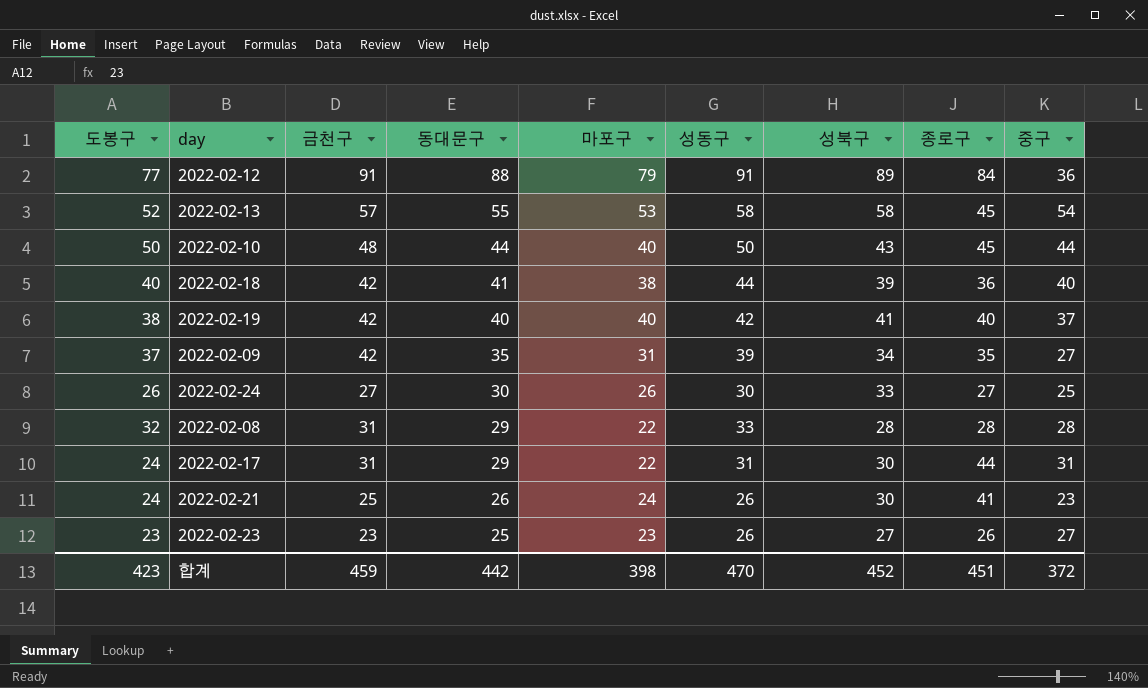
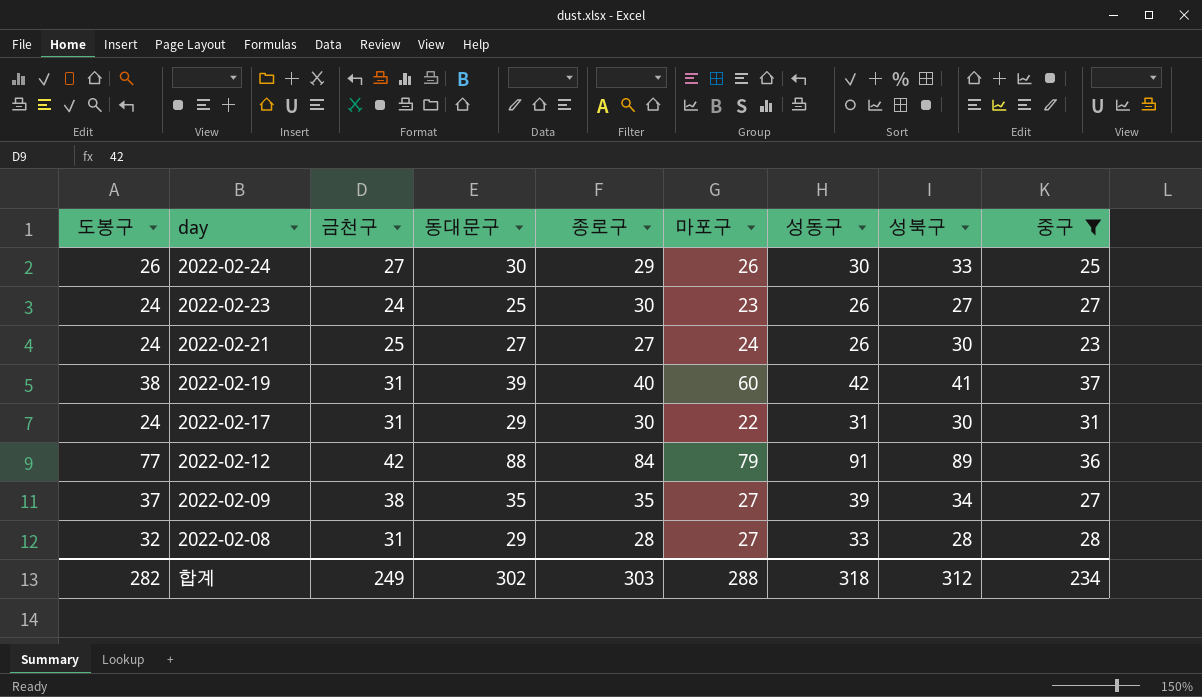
filter: none -> 중구 <= 37
row order: 동대문구 descending -> day descending
column 종로구 | position: 8 -> 5
2022-02-24 | 종로구: 27 -> 29
2022-02-23 | 도봉구: 23 -> 24
2022-02-23 | 금천구: 23 -> 24
2022-02-23 | 종로구: 26 -> 30
2022-02-21 | 동대문구: 26 -> 27
2022-02-21 | 종로구: 41 -> 27
2022-02-19 | 금천구: 42 -> 31
2022-02-19 | 동대문구: 40 -> 39
2022-02-19 | 마포구: 40 -> 60
2022-02-17 | 종로구: 44 -> 30
2022-02-12 | 금천구: 91 -> 42
2022-02-09 | 금천구: 42 -> 38
2022-02-09 | 마포구: 31 -> 27
2022-02-08 | 마포구: 22 -> 27
합계 | 도봉구: 423 -> 282
합계 | 금천구: 459 -> 249
합계 | 동대문구: 442 -> 302
합계 | 종로구: 451 -> 303
합계 | 마포구: 398 -> 288
합계 | 성동구: 470 -> 318
합계 | 성북구: 452 -> 312
합계 | 중구: 372 -> 234

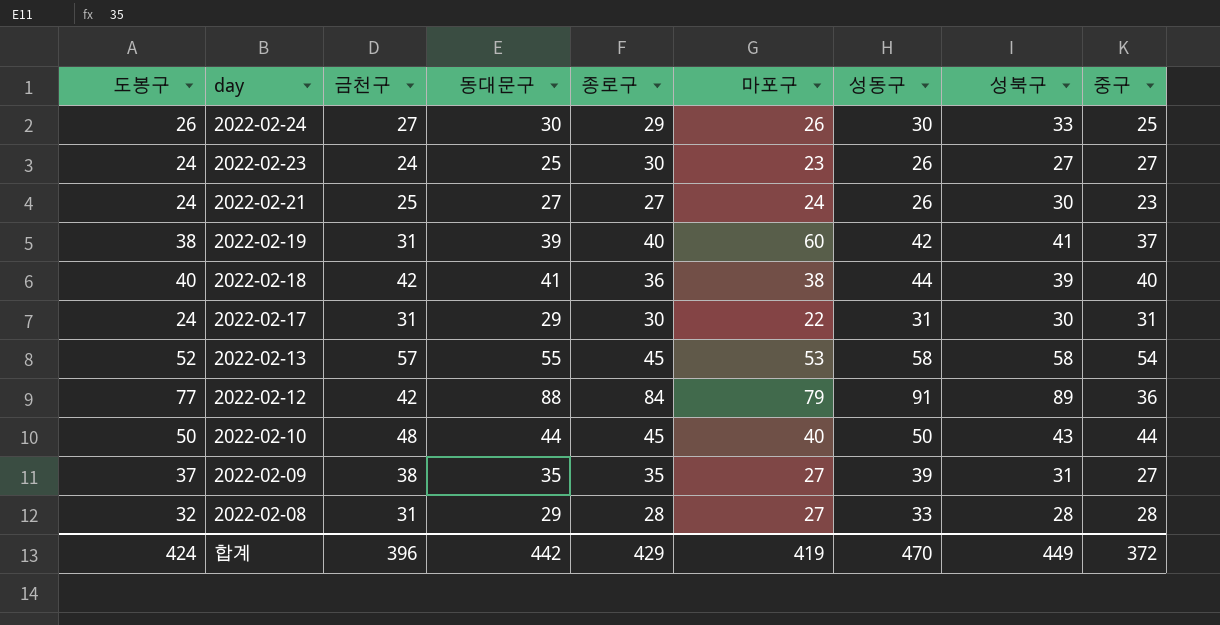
filter: 중구 <= 37 -> none
2022-02-09 | 성북구: 34 -> 31
합계 | 도봉구: 282 -> 424
합계 | 금천구: 249 -> 396
합계 | 동대문구: 302 -> 442
합계 | 종로구: 303 -> 429
합계 | 마포구: 288 -> 419
합계 | 성동구: 318 -> 470
합계 | 성북구: 312 -> 449
합계 | 중구: 234 -> 372

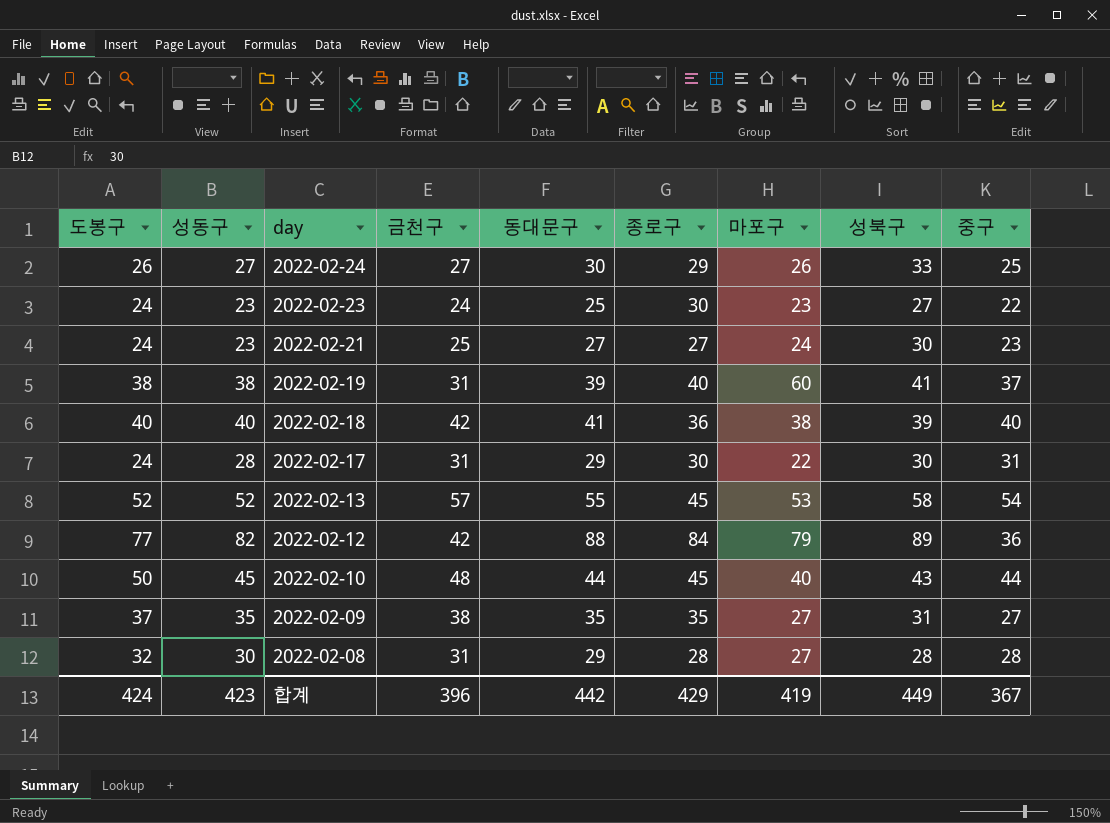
column 성동구 | position: 7 -> 2
2022-02-24 | 성동구: 30 -> 27
2022-02-23 | 성동구: 26 -> 23
2022-02-23 | 중구: 27 -> 22
2022-02-21 | 성동구: 26 -> 23
2022-02-19 | 성동구: 42 -> 38
2022-02-18 | 성동구: 44 -> 40
2022-02-17 | 성동구: 31 -> 28
2022-02-13 | 성동구: 58 -> 52
2022-02-12 | 성동구: 91 -> 82
2022-02-10 | 성동구: 50 -> 45
2022-02-09 | 성동구: 39 -> 35
2022-02-08 | 성동구: 33 -> 30
합계 | 성동구: 470 -> 423
합계 | 중구: 372 -> 367

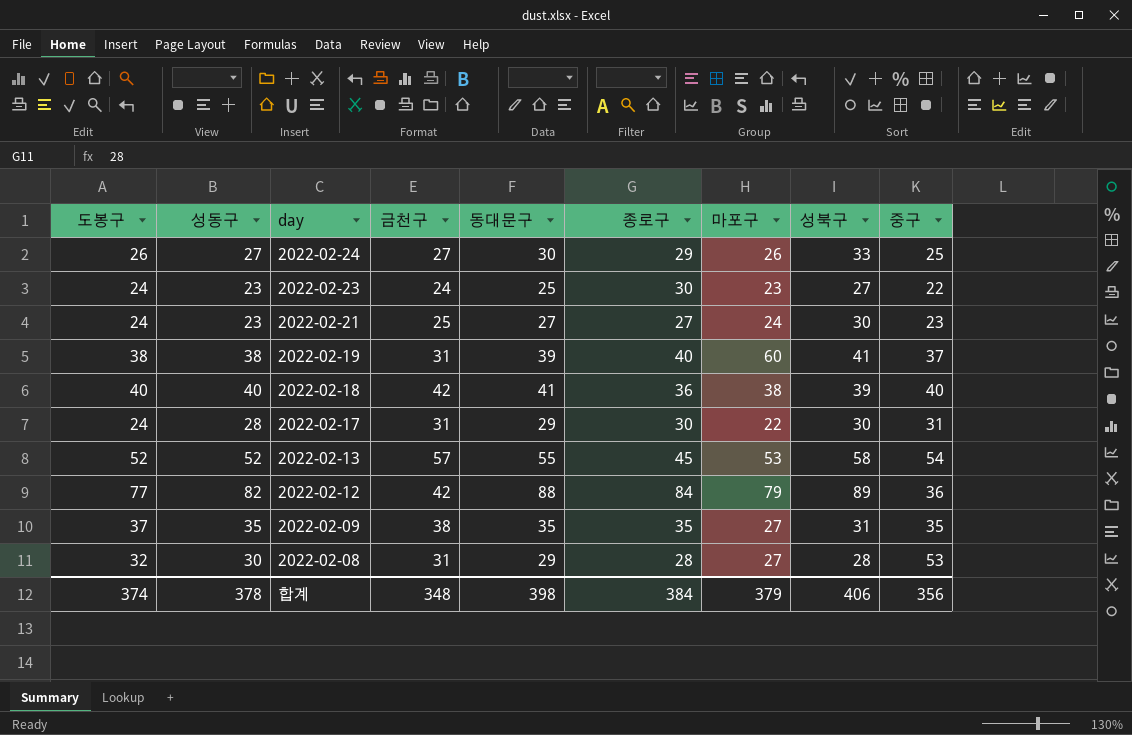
row 2022-02-10: 50 | 45 | 48 | 44 | 45 | 40 | 43 | 44 -> none
2022-02-09 | 중구: 27 -> 35
2022-02-08 | 중구: 28 -> 53
합계 | 도봉구: 424 -> 374
합계 | 성동구: 423 -> 378
합계 | 금천구: 396 -> 348
합계 | 동대문구: 442 -> 398
합계 | 종로구: 429 -> 384
합계 | 마포구: 419 -> 379
합계 | 성북구: 449 -> 406
합계 | 중구: 367 -> 356

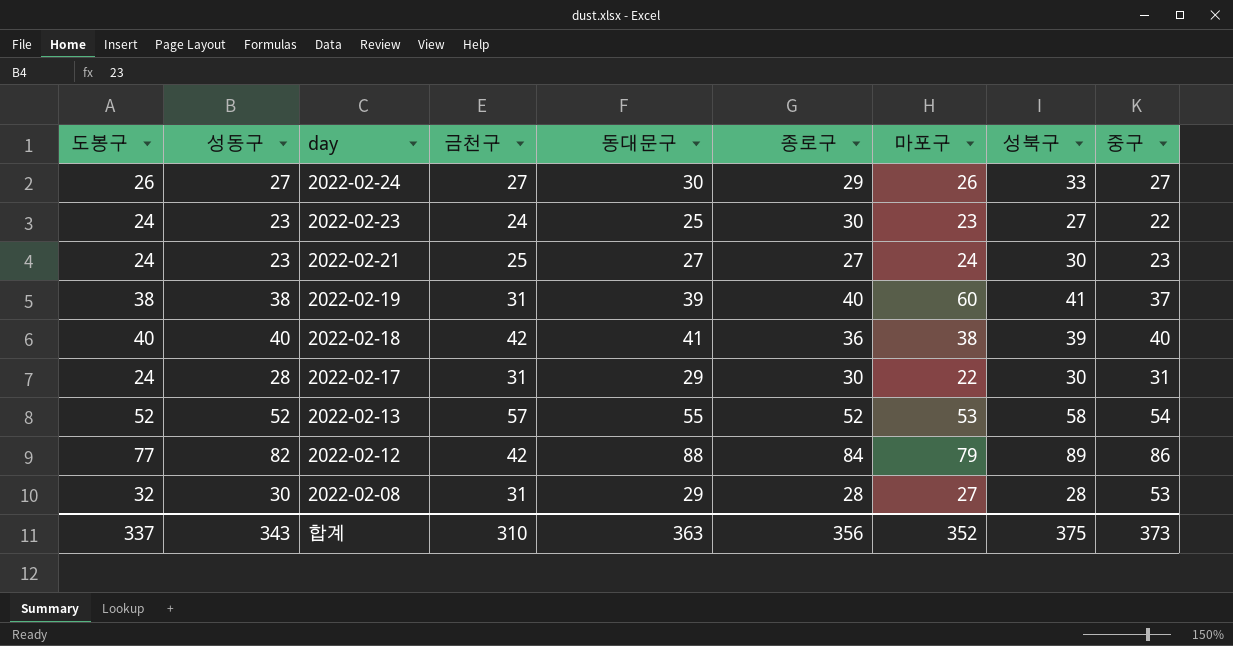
row 2022-02-09: 37 | 35 | 38 | 35 | 35 | 27 | 31 | 35 -> none
2022-02-24 | 중구: 25 -> 27
2022-02-13 | 종로구: 45 -> 52
2022-02-12 | 중구: 36 -> 86
합계 | 도봉구: 374 -> 337
합계 | 성동구: 378 -> 343
합계 | 금천구: 348 -> 310
합계 | 동대문구: 398 -> 363
합계 | 종로구: 384 -> 356
합계 | 마포구: 379 -> 352
합계 | 성북구: 406 -> 375
합계 | 중구: 356 -> 373

